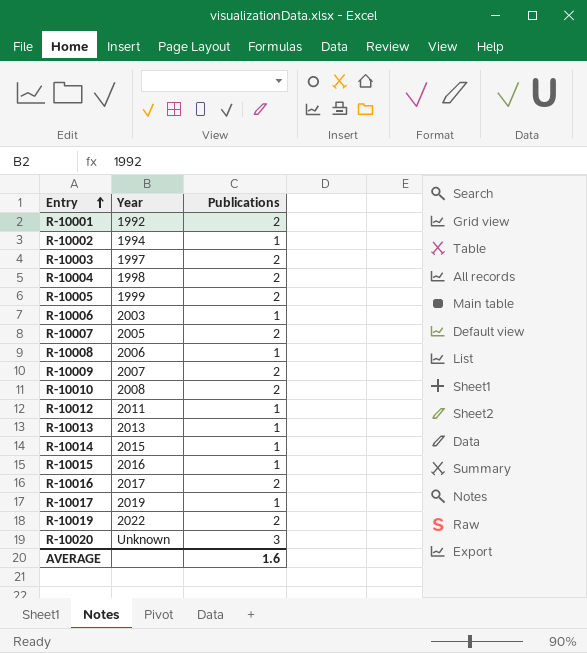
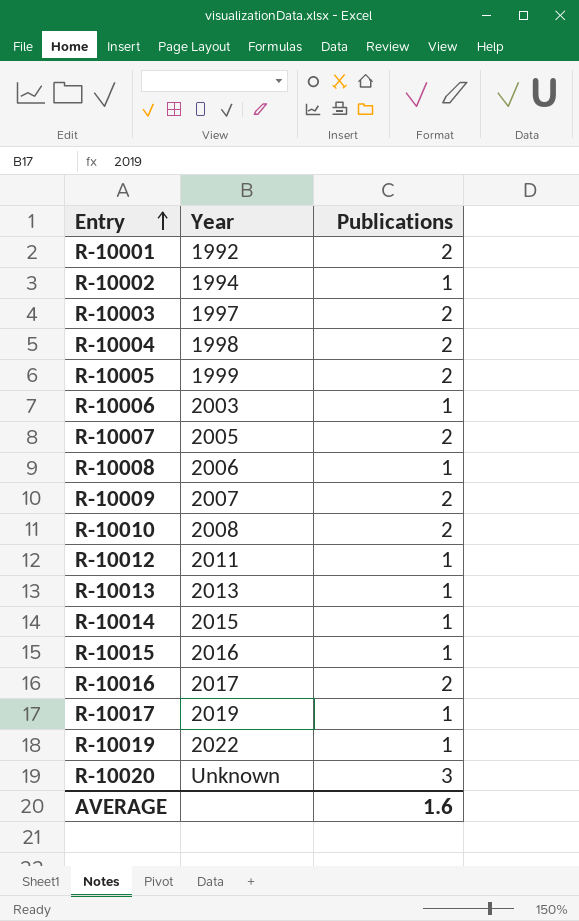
R-10019 | Publications: 2 -> 1

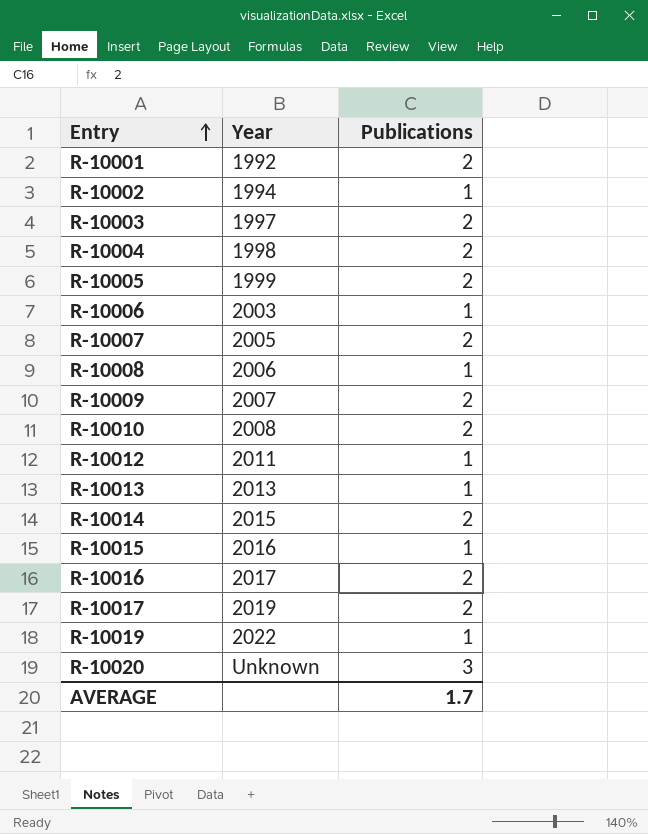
R-10014 | Publications: 1 -> 2
R-10017 | Publications: 1 -> 2
AVERAGE | Publications: 1.6 -> 1.7

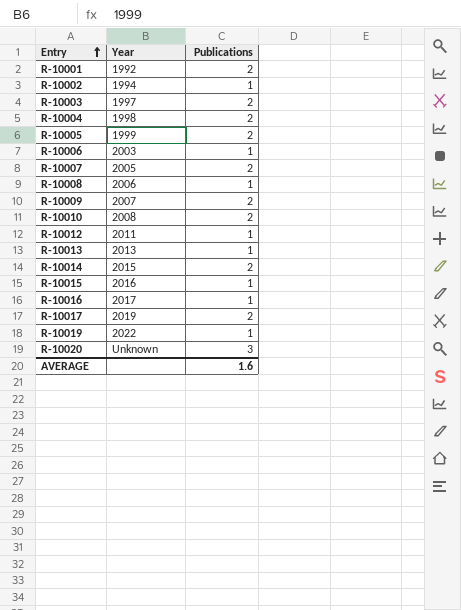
R-10016 | Publications: 2 -> 1
AVERAGE | Publications: 1.7 -> 1.6

